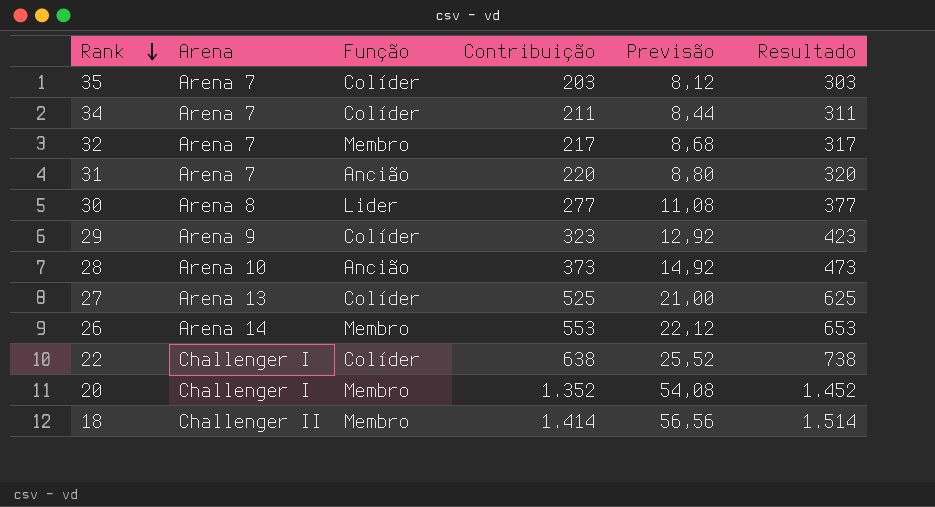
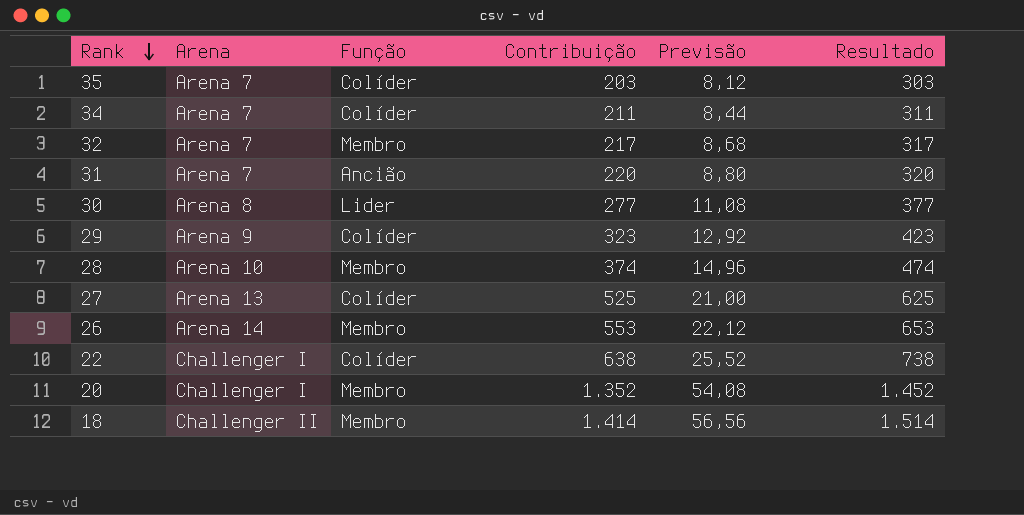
28 | Função: Ancião -> Membro
28 | Contribuição: 373 -> 374
28 | Previsão: 14,92 -> 14,96
28 | Resultado: 473 -> 474

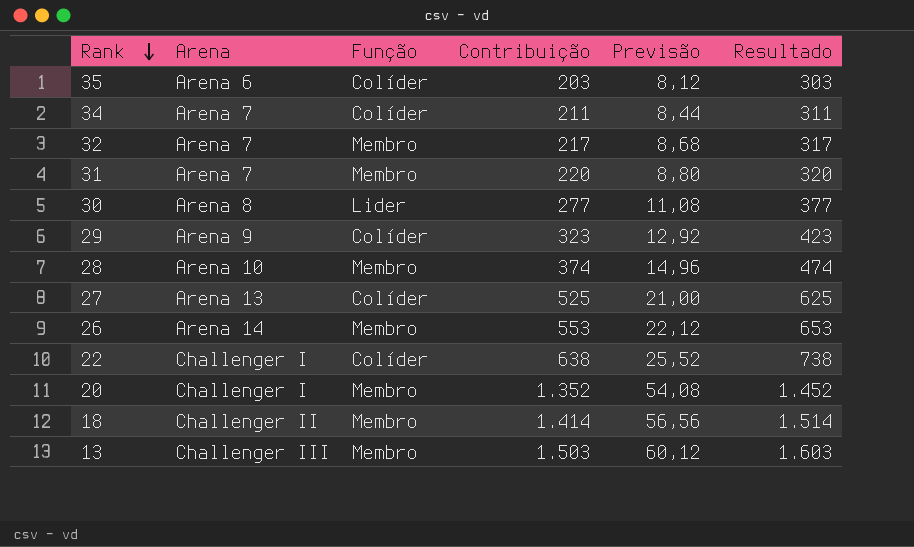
35 | Arena: Arena 7 -> Arena 6
31 | Função: Ancião -> Membro
row 13: none -> Challenger III | Membro | 1.503 | 60,12 | 1.603

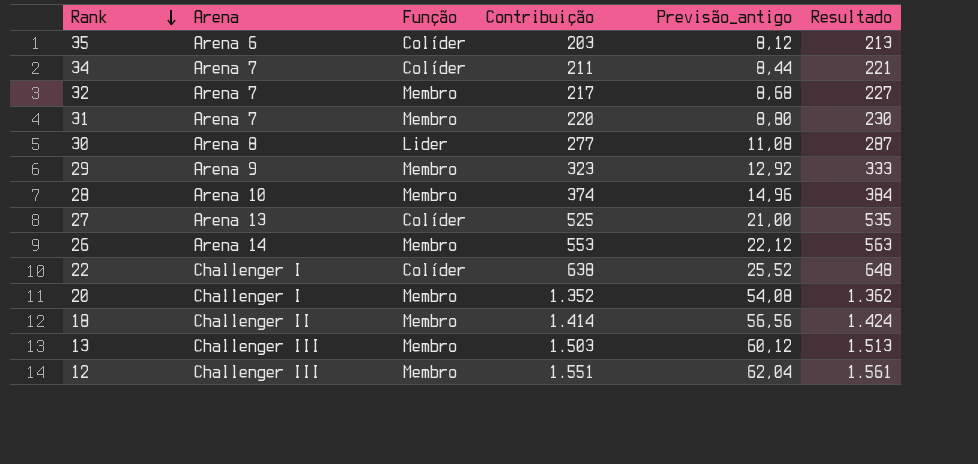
column name: Previsão -> Previsão_antigo
column Resultado | formula: [Contribuição] + 100 -> [Contribuição] + 10
29 | Função: Colíder -> Membro
row 12: none -> Challenger III | Membro | 1.551 | 62,04 | 1.561

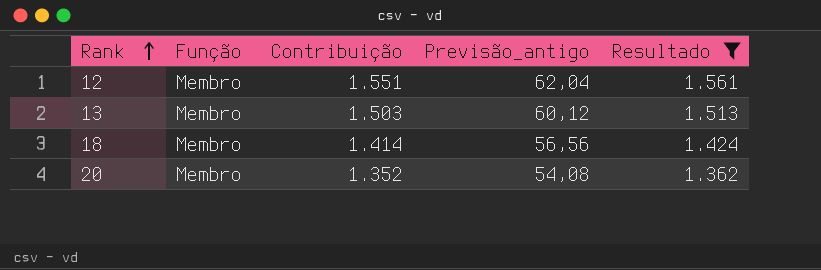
filter: none -> Resultado >= 1.362
row order: Rank descending -> Rank ascending
column Arena | position: 2 -> none

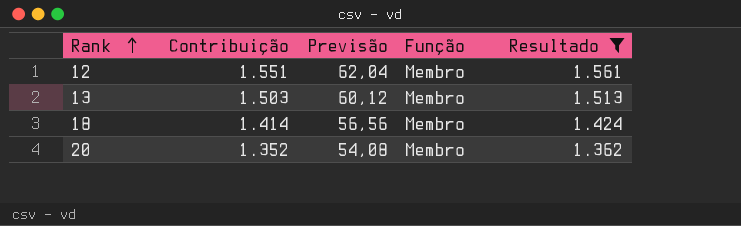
column name: Previsão_antigo -> Previsão
column Função | position: 2 -> 4

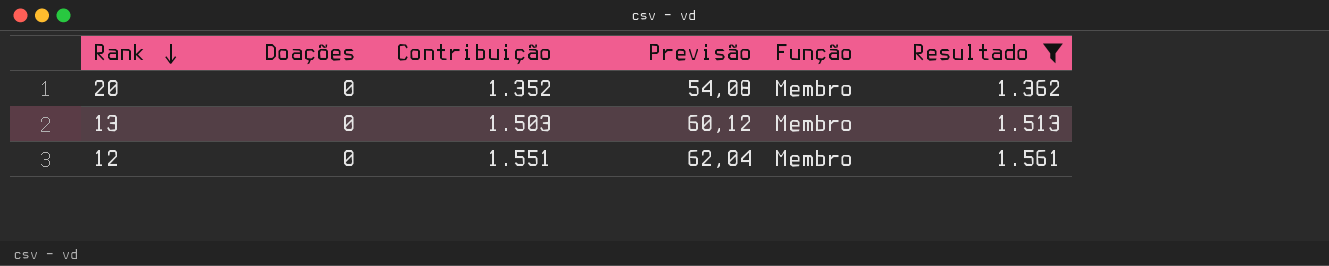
row order: Rank ascending -> Rank descending
column Doações | position: none -> 2
row 18: 1.414 | 56,56 | Membro | 1.424 -> none

